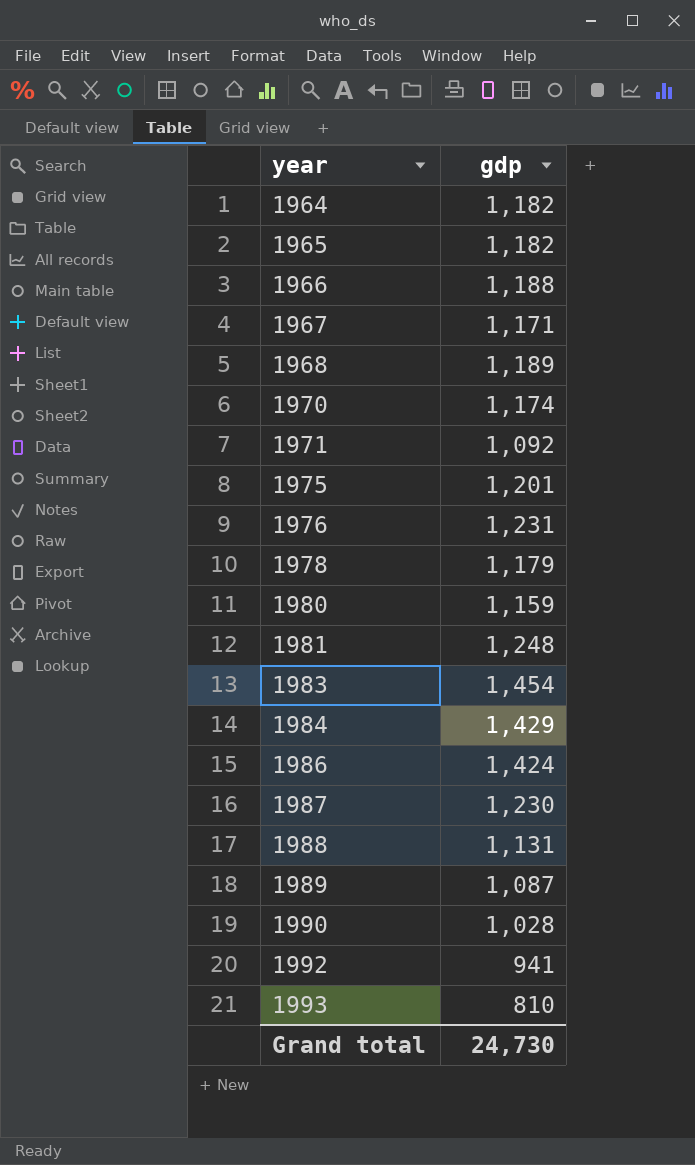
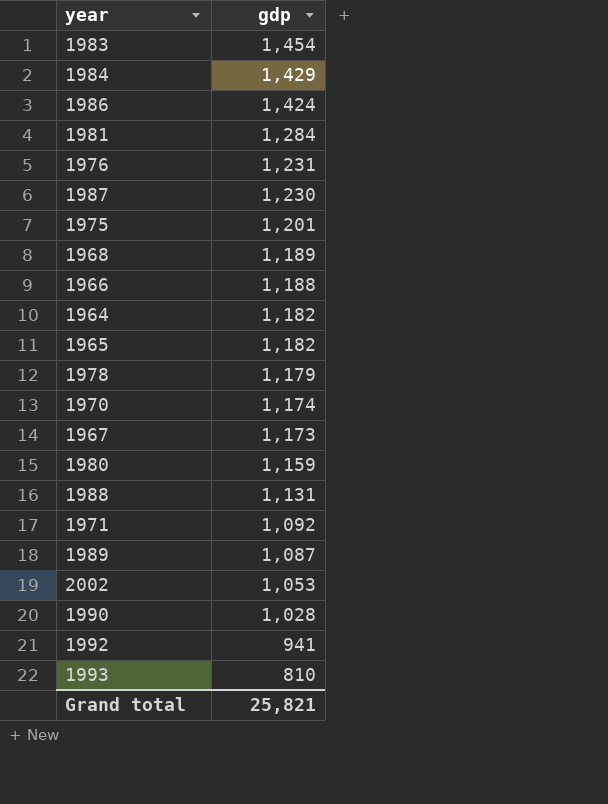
row order: year ascending -> gdp descending
1981 | gdp: 1,248 -> 1,284
1967 | gdp: 1,171 -> 1,173
row 2002: none -> 1,053
Grand total | gdp: 24,730 -> 25,821

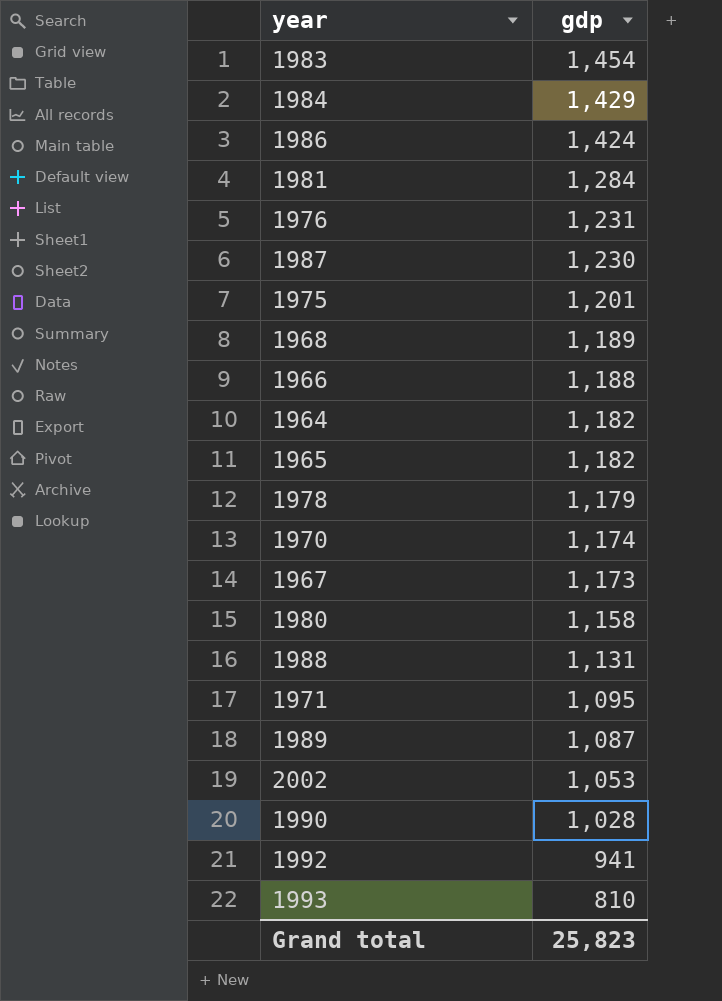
1980 | gdp: 1,159 -> 1,158
1971 | gdp: 1,092 -> 1,095
Grand total | gdp: 25,821 -> 25,823

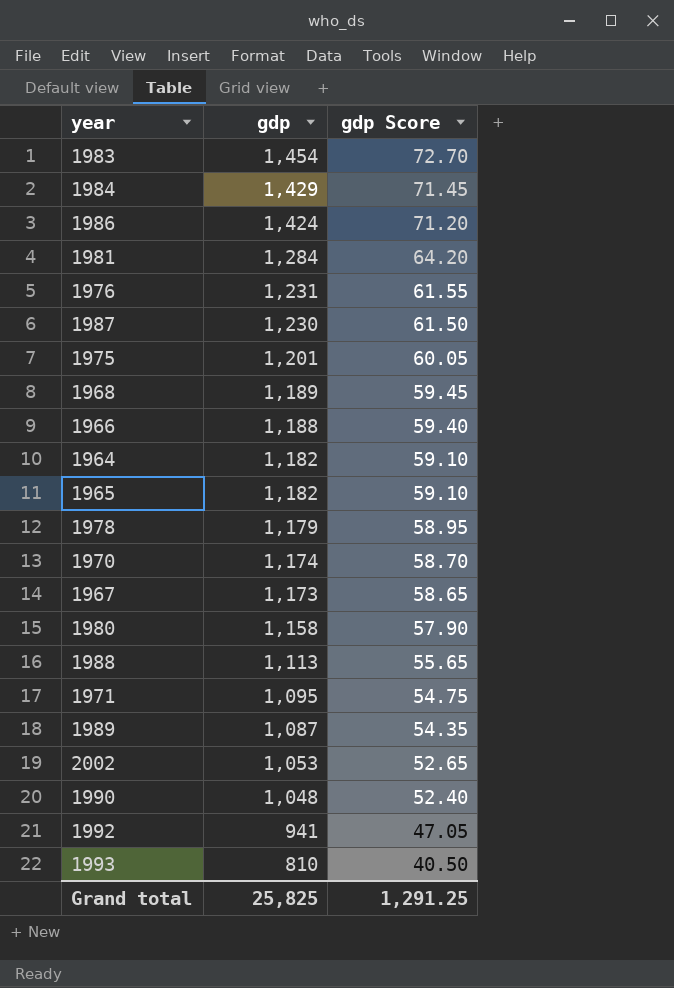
column gdp Score | formula: none -> [gdp] * 0.05
1988 | gdp: 1,131 -> 1,113
1990 | gdp: 1,028 -> 1,048
Grand total | gdp: 25,823 -> 25,825

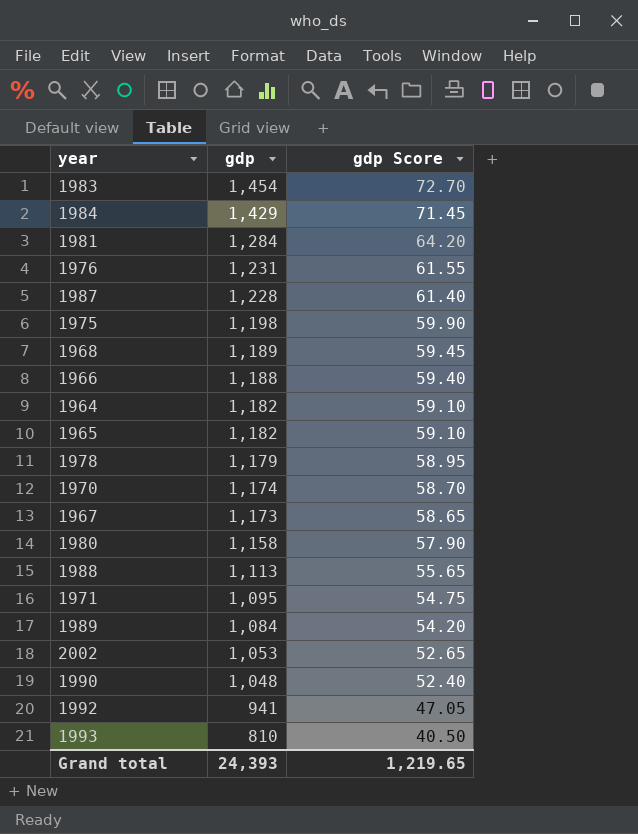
row 1986: 1,424 | 71.20 -> none
1987 | gdp: 1,230 -> 1,228
1987 | gdp Score: 61.50 -> 61.40
1975 | gdp: 1,201 -> 1,198
1975 | gdp Score: 60.05 -> 59.90
1989 | gdp: 1,087 -> 1,084
1989 | gdp Score: 54.35 -> 54.20
Grand total | gdp: 25,825 -> 24,393
Grand total | gdp Score: 1,291.25 -> 1,219.65

